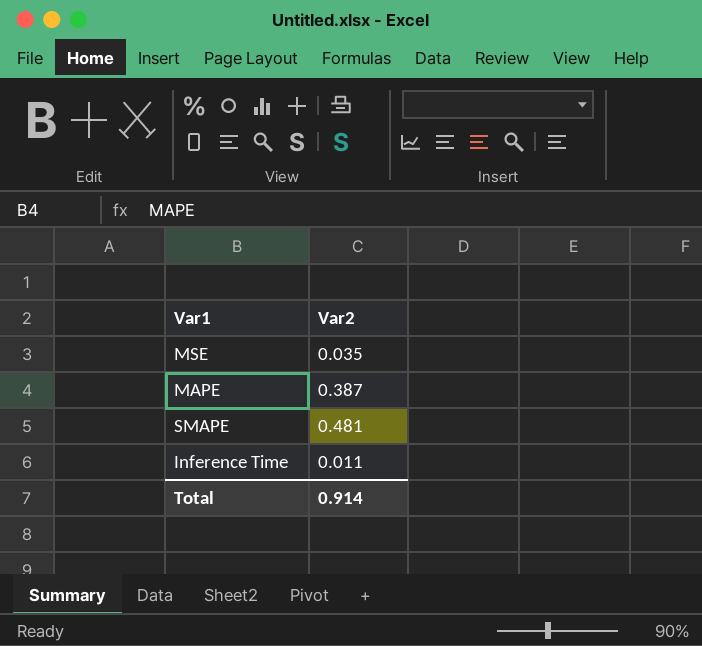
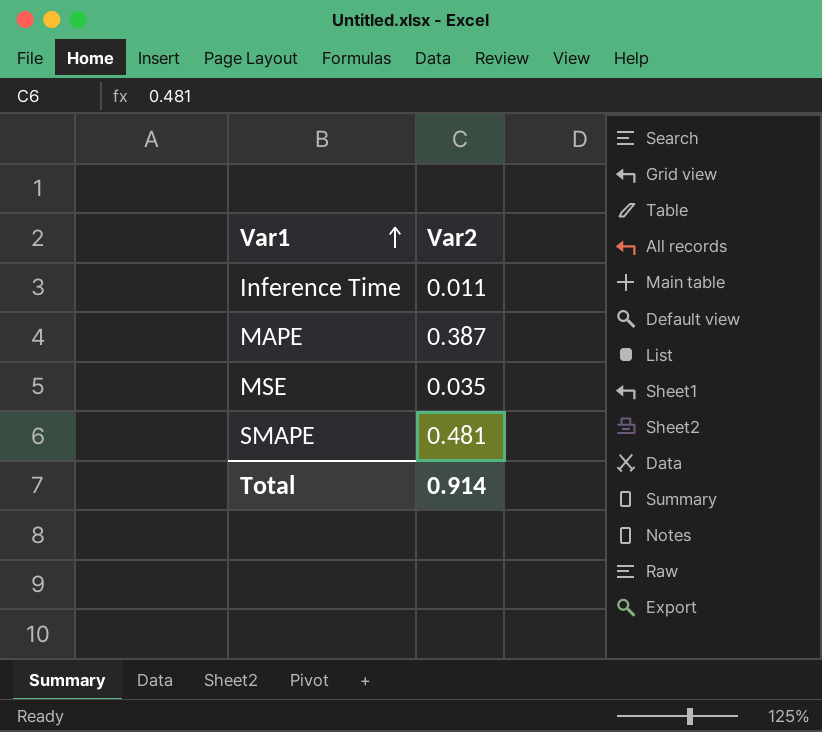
row order: none -> Var1 ascending

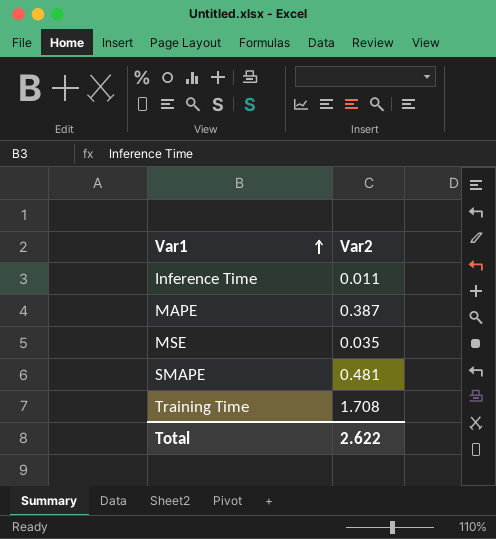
row Training Time: none -> 1.708
Total | Var2: 0.914 -> 2.622

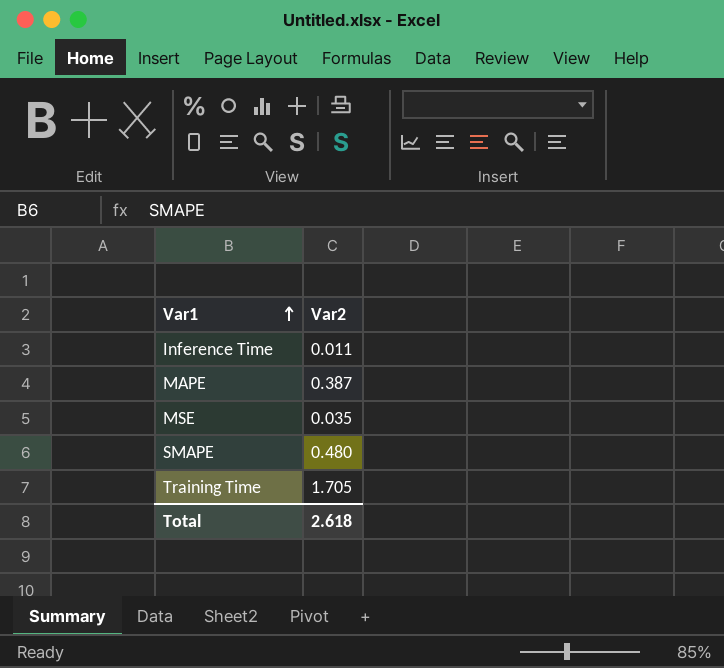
SMAPE | Var2: 0.481 -> 0.480
Training Time | Var2: 1.708 -> 1.705
Total | Var2: 2.622 -> 2.618

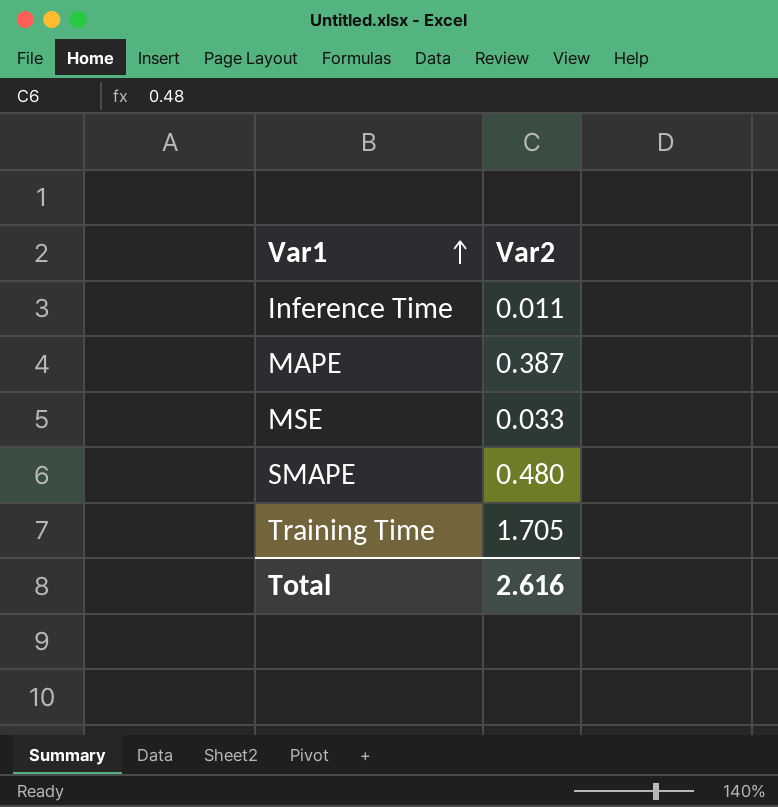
MSE | Var2: 0.035 -> 0.033
Total | Var2: 2.618 -> 2.616

